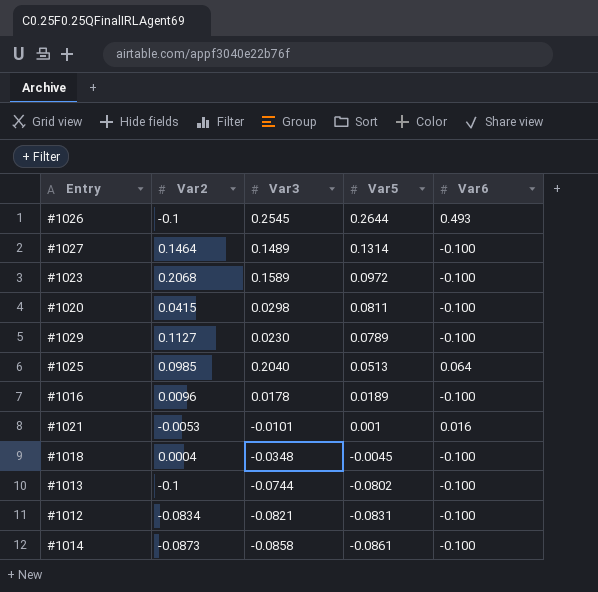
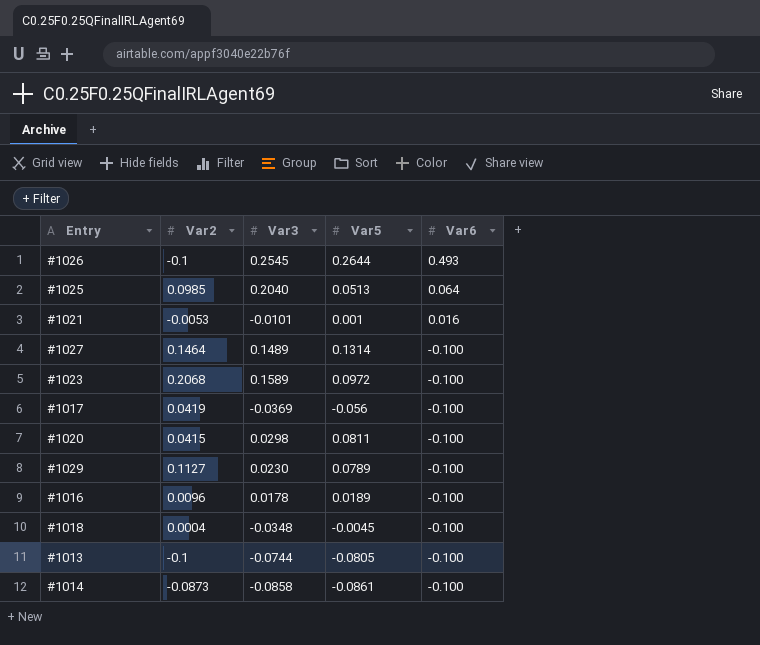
row order: Var5 descending -> Var6 descending
row #1012: -0.0834 | -0.0821 | -0.0831 | -0.100 -> none
row #1017: none -> 0.0419 | -0.0369 | -0.056 | -0.100
#1013 | Var5: -0.0802 -> -0.0805

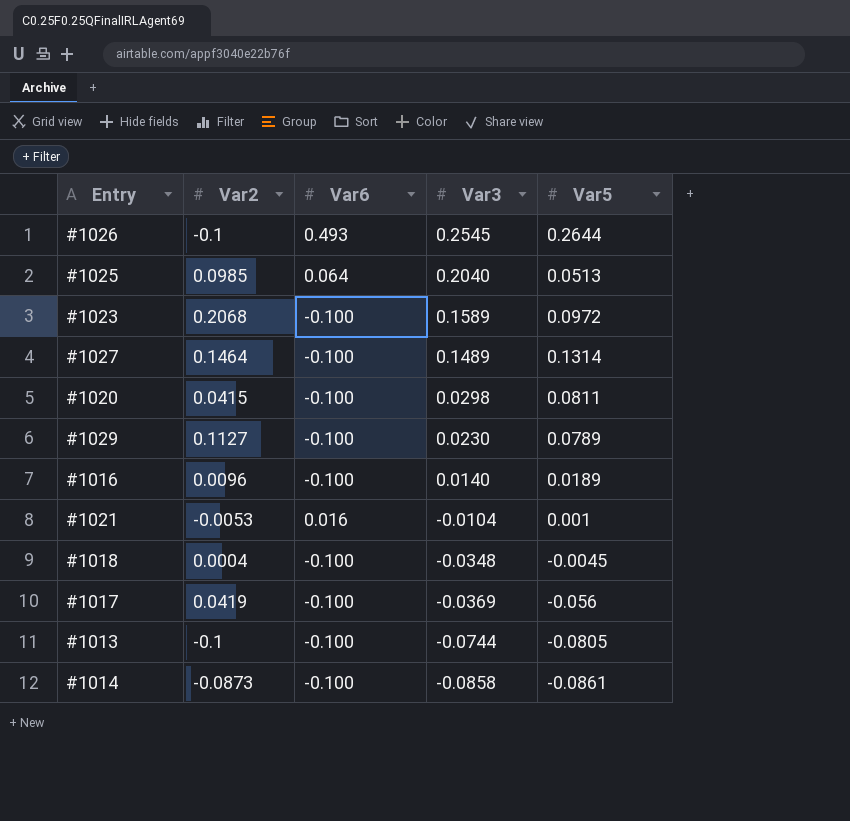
row order: Var6 descending -> Var3 descending
column Var6 | position: 5 -> 3
#1016 | Var3: 0.0178 -> 0.0140
#1021 | Var3: -0.0101 -> -0.0104

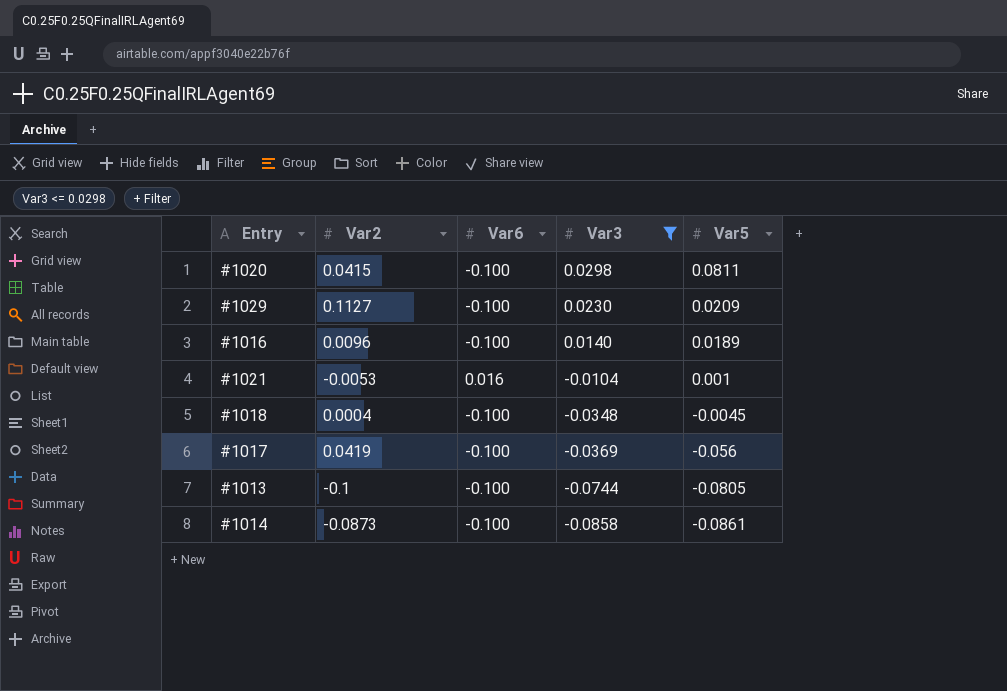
filter: none -> Var3 <= 0.0298
#1029 | Var5: 0.0789 -> 0.0209

